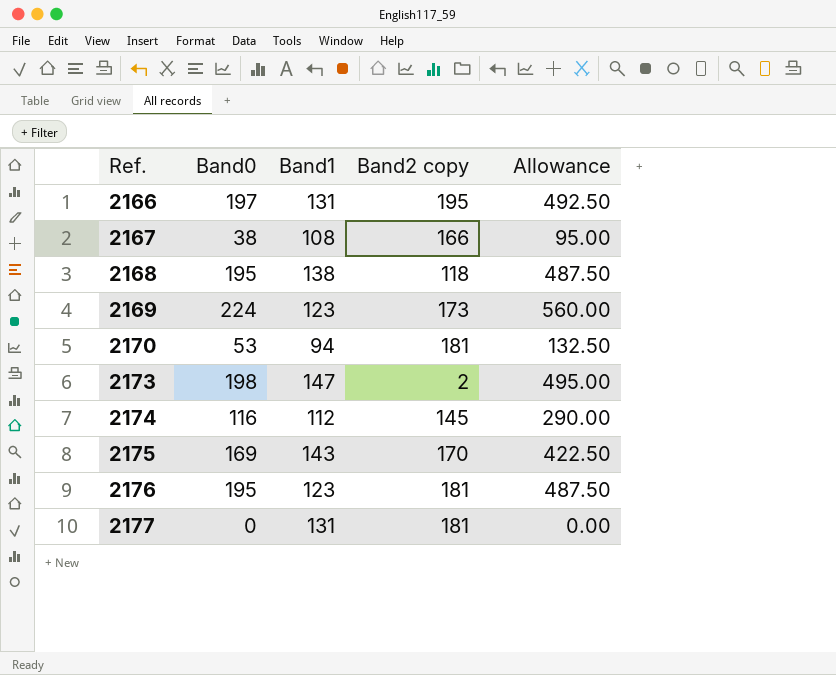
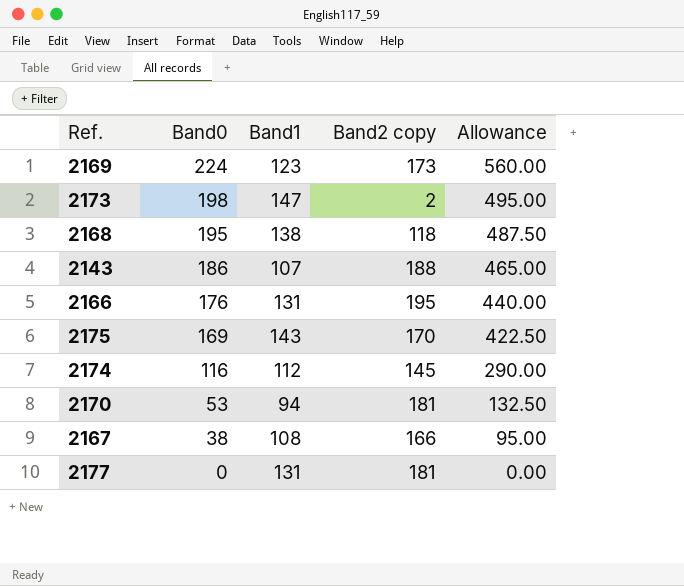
row order: Ref. ascending -> Band0 descending
row 2176: 195 | 123 | 181 | 487.50 -> none
row 2143: none -> 186 | 107 | 188 | 465.00
2166 | Band0: 197 -> 176
2166 | Allowance: 492.50 -> 440.00

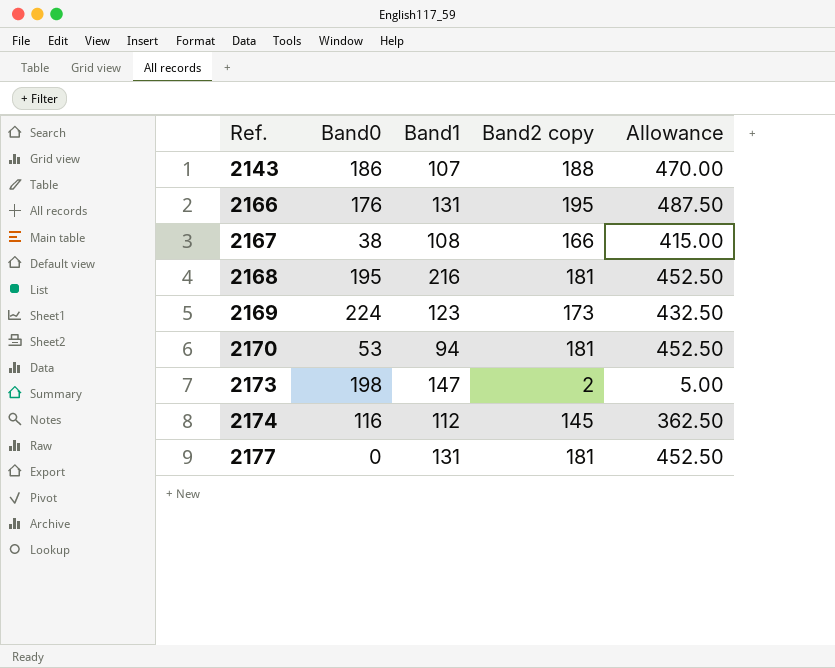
row order: Band0 descending -> Ref. ascending
column Allowance | formula: [Band0] * 2.5 -> [Band2 copy] * 2.5
row 2175: 169 | 143 | 170 | 422.50 -> none
2168 | Band1: 138 -> 216
2168 | Band2 copy: 118 -> 181

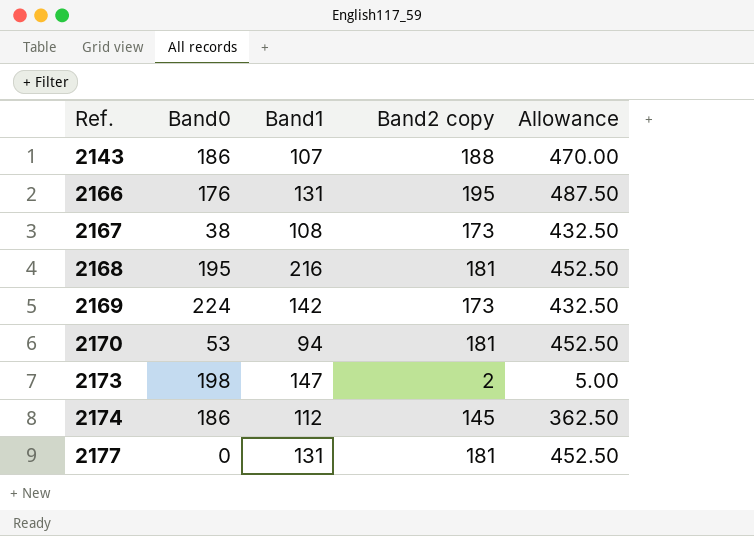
2167 | Band2 copy: 166 -> 173
2167 | Allowance: 415.00 -> 432.50
2169 | Band1: 123 -> 142
2174 | Band0: 116 -> 186

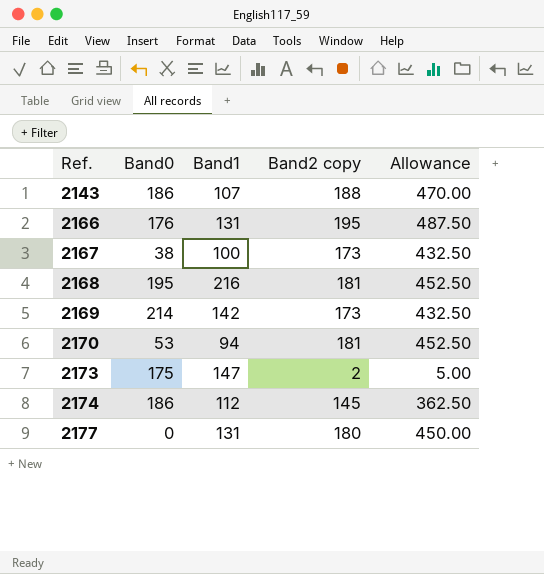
2167 | Band1: 108 -> 100
2169 | Band0: 224 -> 214
2173 | Band0: 198 -> 175
2177 | Band2 copy: 181 -> 180
2177 | Allowance: 452.50 -> 450.00

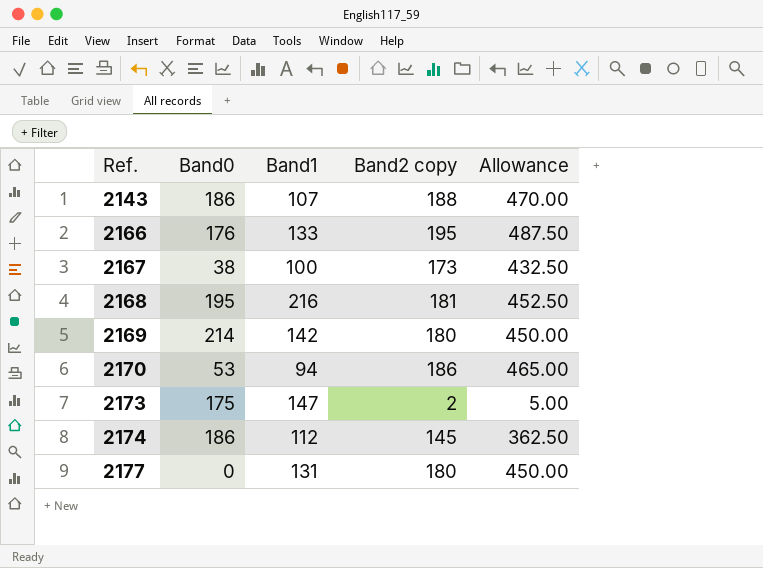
2166 | Band1: 131 -> 133
2169 | Band2 copy: 173 -> 180
2169 | Allowance: 432.50 -> 450.00
2170 | Band2 copy: 181 -> 186
2170 | Allowance: 452.50 -> 465.00

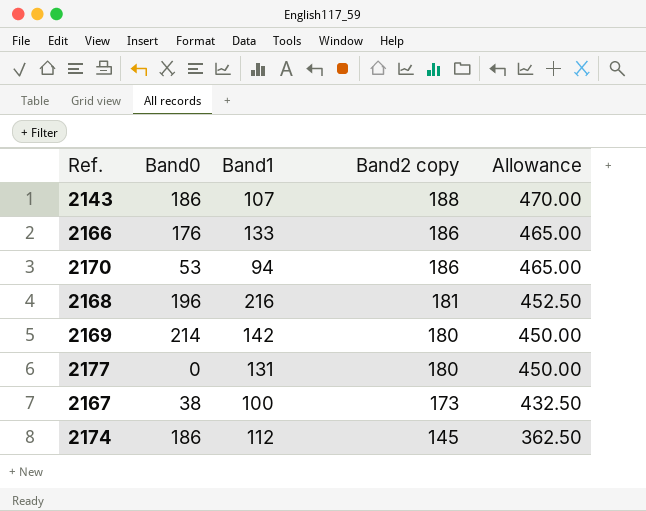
row order: Ref. ascending -> Band2 copy descending
row 2173: 175 | 147 | 2 | 5.00 -> none
2166 | Band2 copy: 195 -> 186
2166 | Allowance: 487.50 -> 465.00
2168 | Band0: 195 -> 196

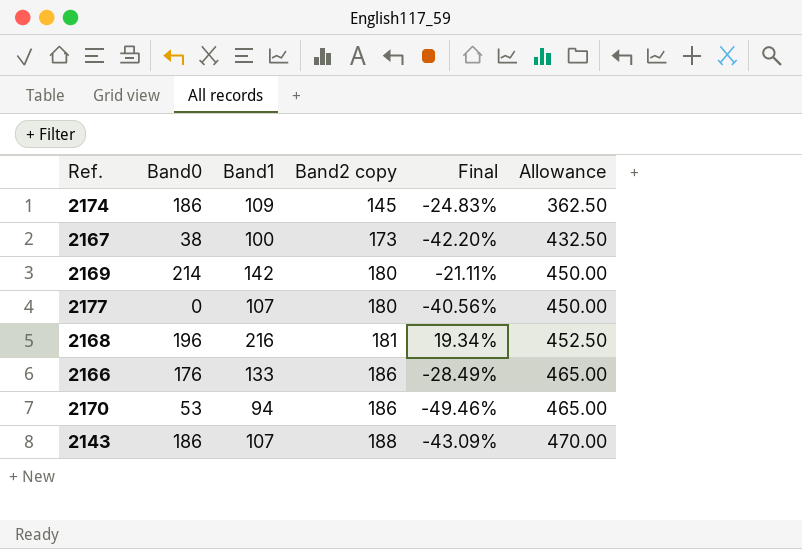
row order: Band2 copy descending -> Band2 copy ascending
column Final | formula: none -> ([Band1] - [Band2 copy]) / [Band2 copy]
2174 | Band1: 112 -> 109
2177 | Band1: 131 -> 107

